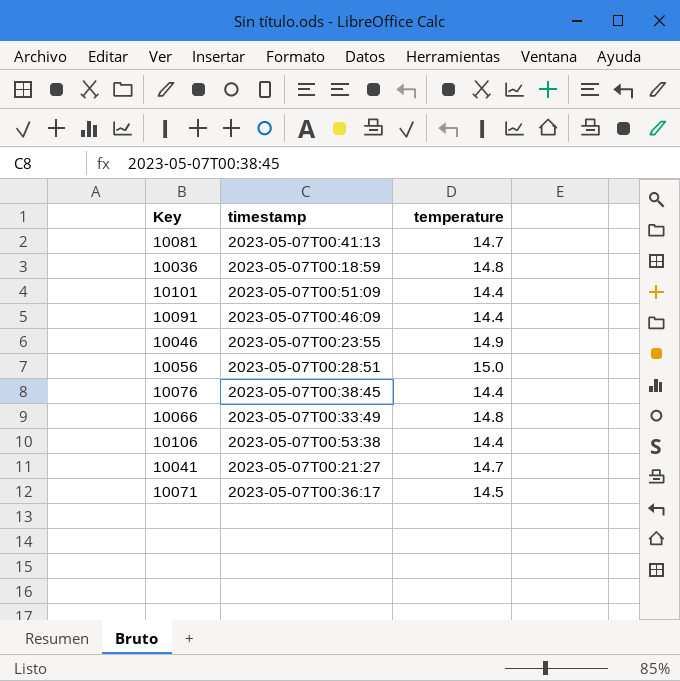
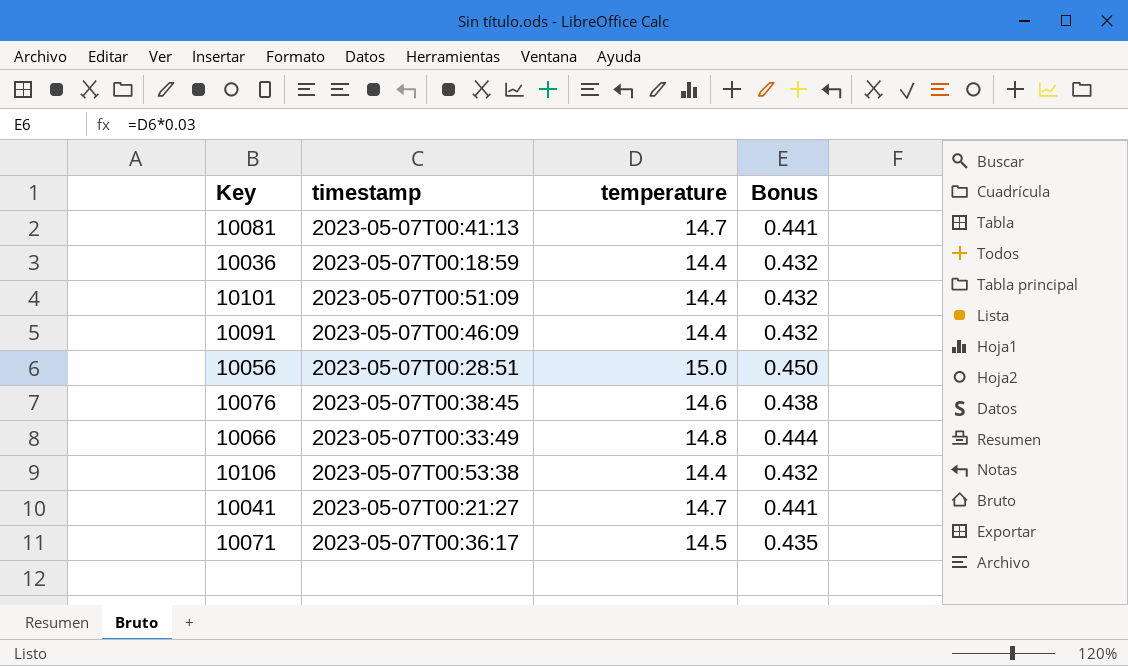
column Bonus | formula: none -> [temperature] * 0.03
row 10046: 2023-05-07T00:23:55 | 14.9 -> none
10036 | temperature: 14.8 -> 14.4
10076 | temperature: 14.4 -> 14.6

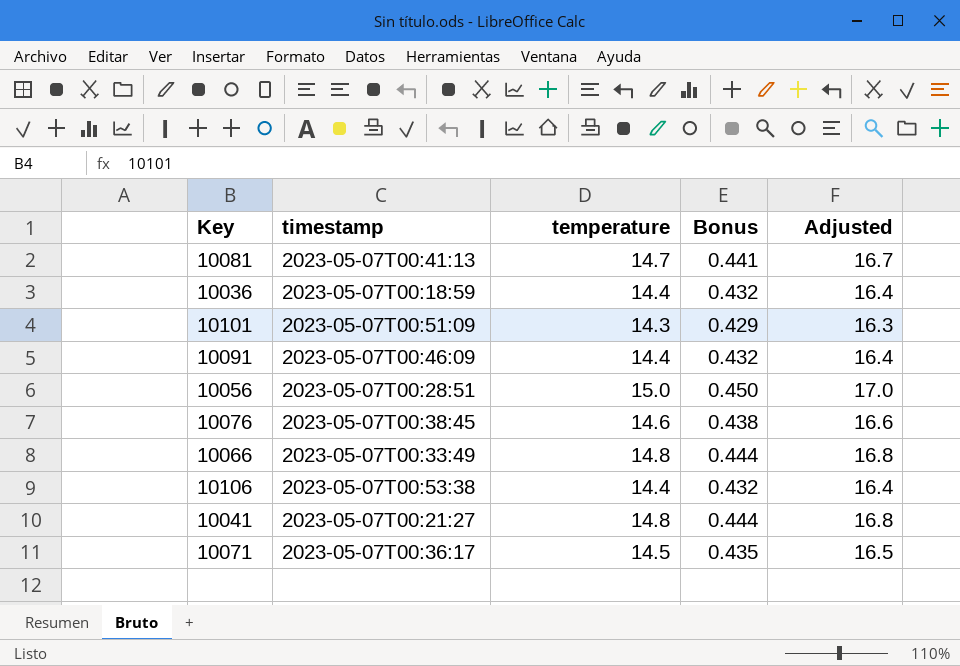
column Adjusted | formula: none -> [temperature] + 2
10101 | temperature: 14.4 -> 14.3
10101 | Bonus: 0.432 -> 0.429
10041 | temperature: 14.7 -> 14.8
10041 | Bonus: 0.441 -> 0.444

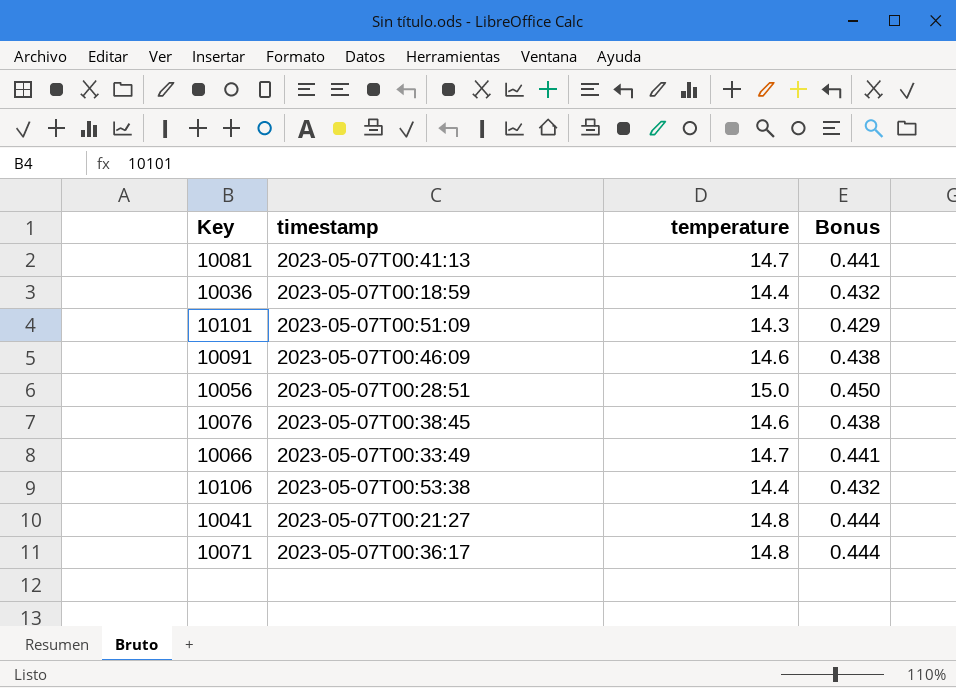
column Adjusted | formula: [temperature] + 2 -> none
10091 | temperature: 14.4 -> 14.6
10091 | Bonus: 0.432 -> 0.438
10066 | temperature: 14.8 -> 14.7
10066 | Bonus: 0.444 -> 0.441
10071 | temperature: 14.5 -> 14.8
10071 | Bonus: 0.435 -> 0.444

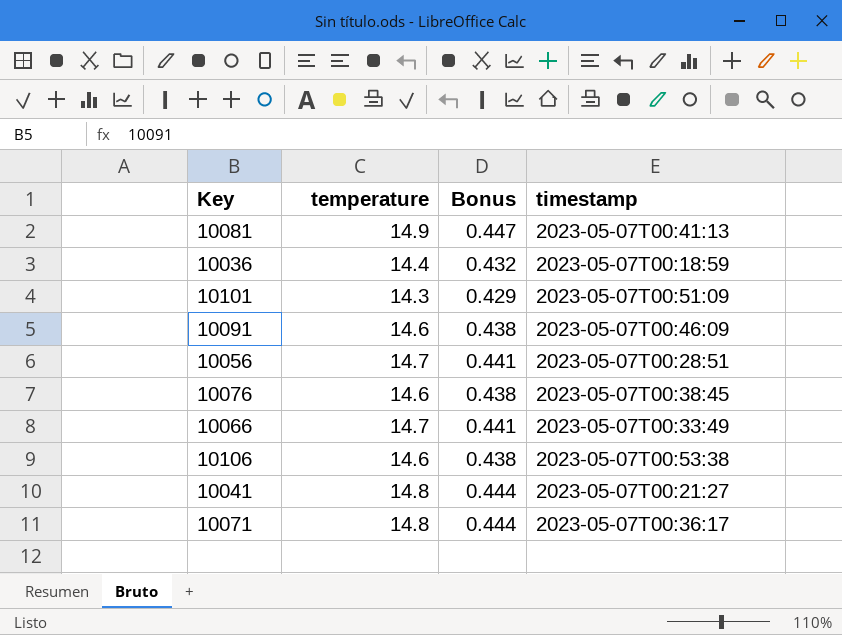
column timestamp | position: 2 -> 4
10081 | temperature: 14.7 -> 14.9
10081 | Bonus: 0.441 -> 0.447
10056 | temperature: 15.0 -> 14.7
10056 | Bonus: 0.450 -> 0.441
10106 | temperature: 14.4 -> 14.6
10106 | Bonus: 0.432 -> 0.438

